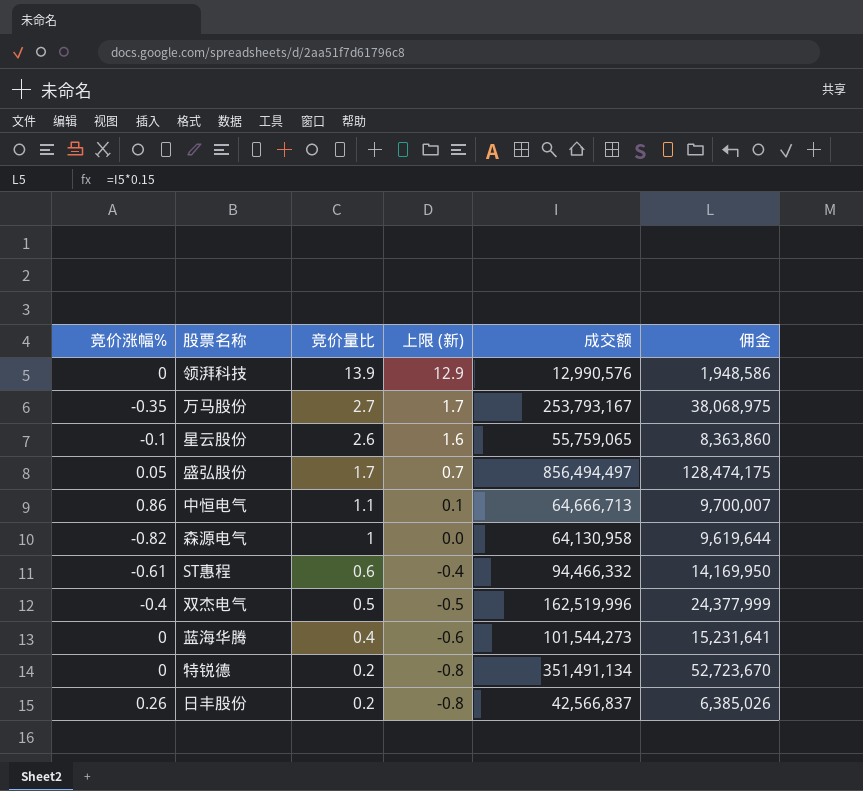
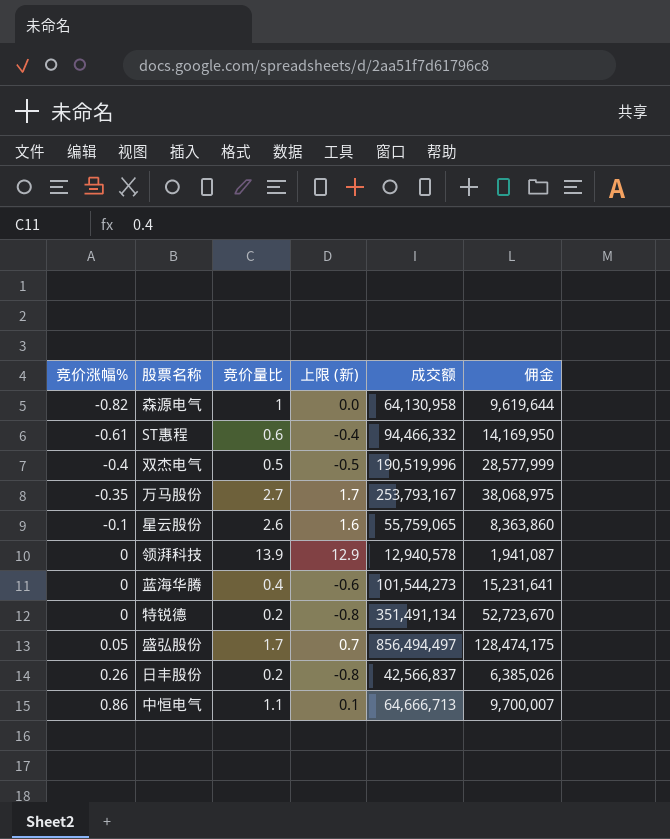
row order: 竞价量比 descending -> 竞价涨幅% ascending
双杰电气 | 成交额: 162,519,996 -> 190,519,996
双杰电气 | 佣金: 24,377,999 -> 28,577,999
领湃科技 | 成交额: 12,990,576 -> 12,940,578
领湃科技 | 佣金: 1,948,586 -> 1,941,087

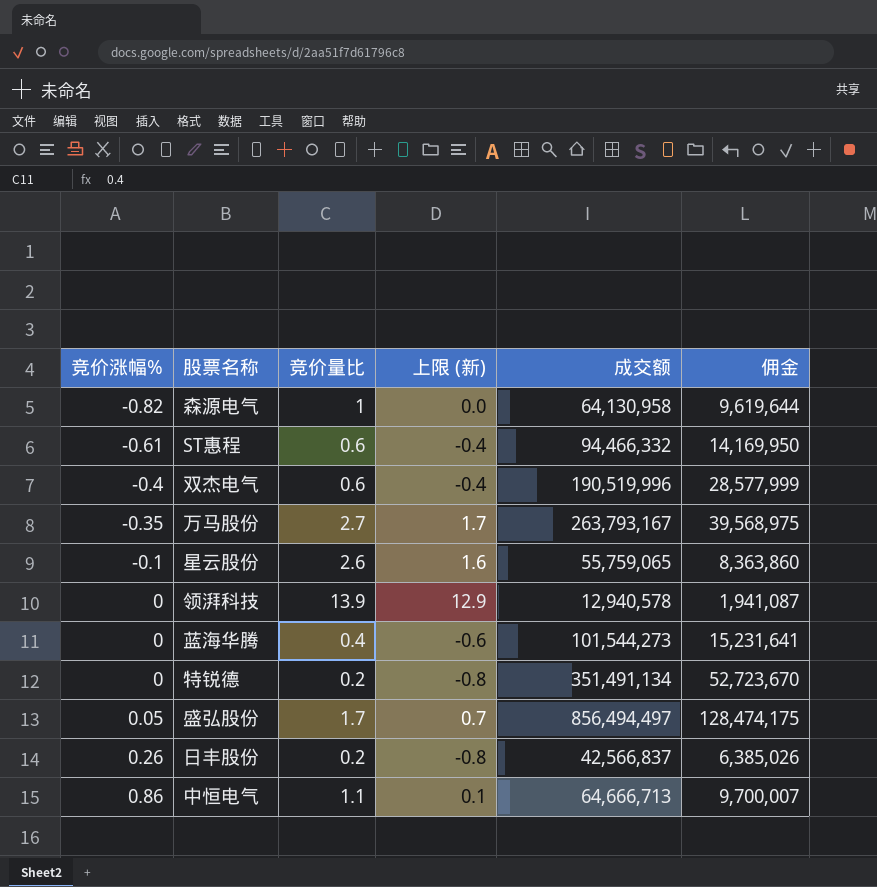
双杰电气 | 竞价量比: 0.5 -> 0.6
双杰电气 | 上限 (新): -0.5 -> -0.4
万马股份 | 成交额: 253,793,167 -> 263,793,167
万马股份 | 佣金: 38,068,975 -> 39,568,975

